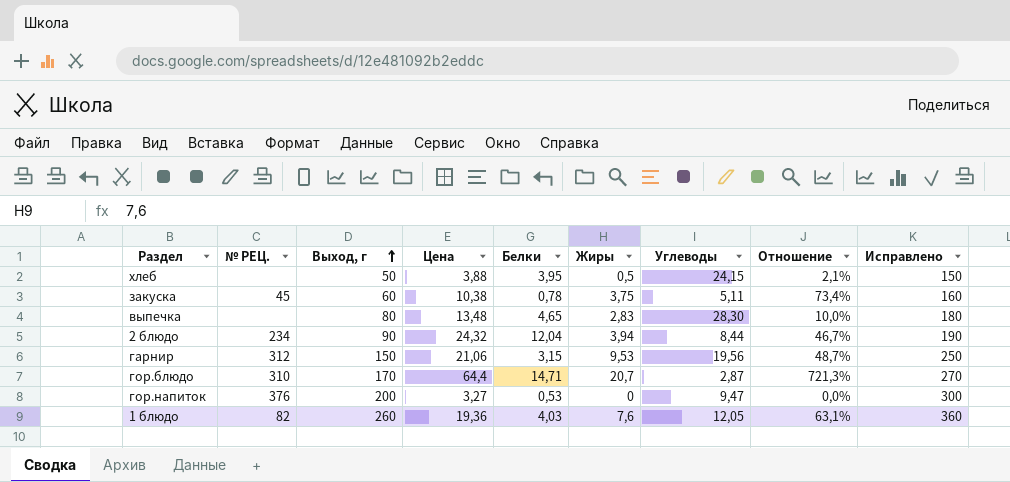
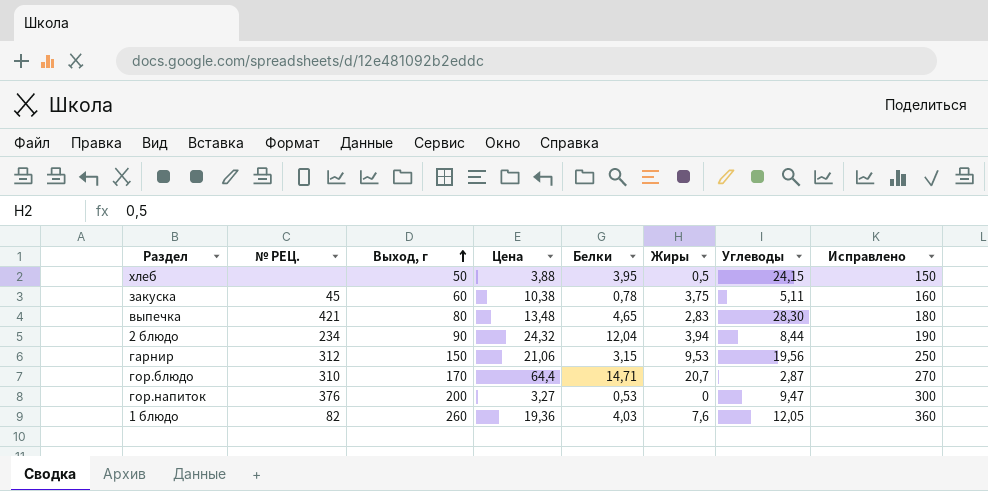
column Отношение | formula: [Жиры] / [Углеводы] -> none
выпечка | № РЕЦ.: none -> 421

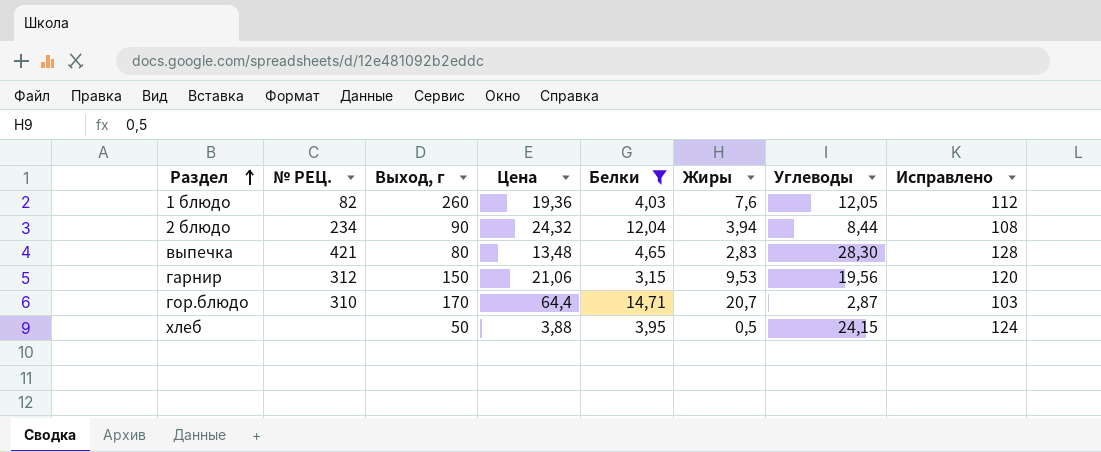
filter: none -> Белки >= 3,15
row order: Выход, г ascending -> Раздел ascending
column Исправлено | formula: [Выход, г] + 100 -> [Углеводы] + 100

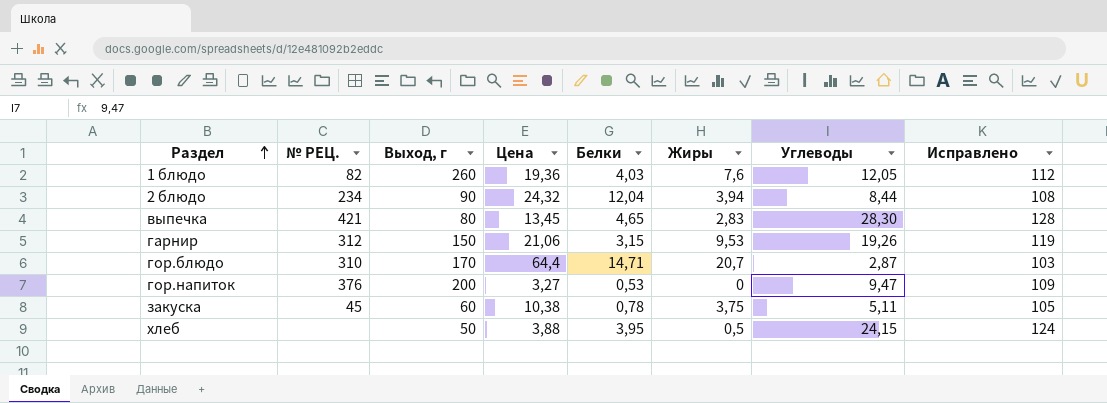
filter: Белки >= 3,15 -> none
выпечка | Цена: 13,48 -> 13,45
гарнир | Углеводы: 19,56 -> 19,26
гарнир | Исправлено: 120 -> 119

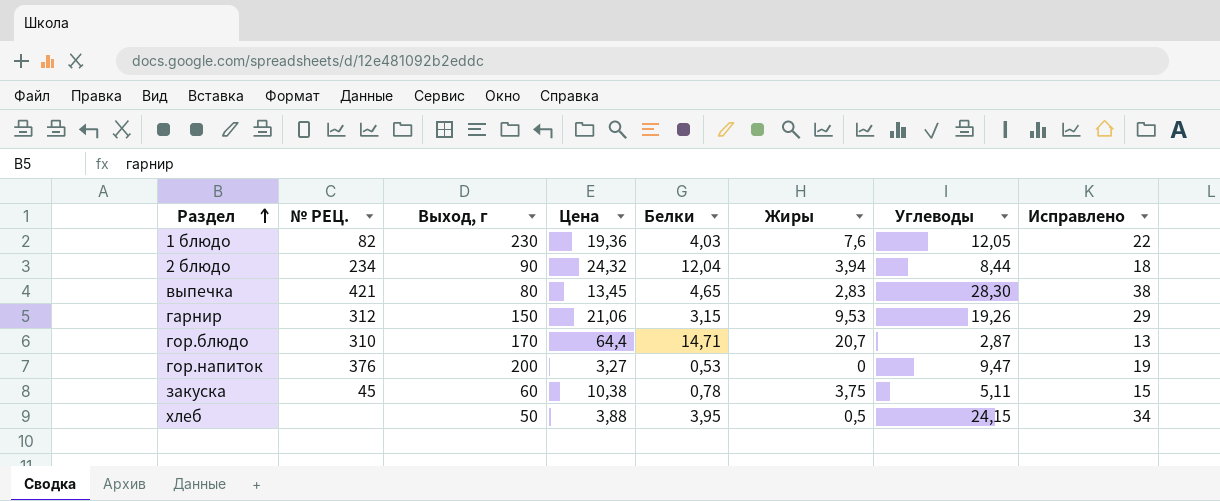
column Исправлено | formula: [Углеводы] + 100 -> [Углеводы] + 10
1 блюдо | Выход, г: 260 -> 230

